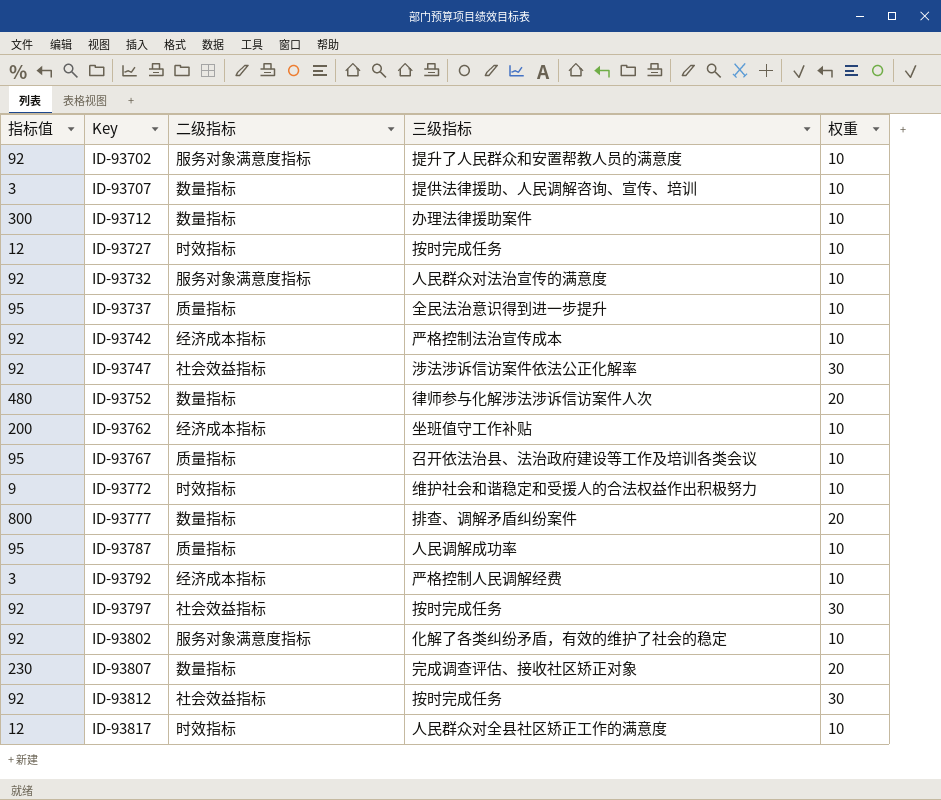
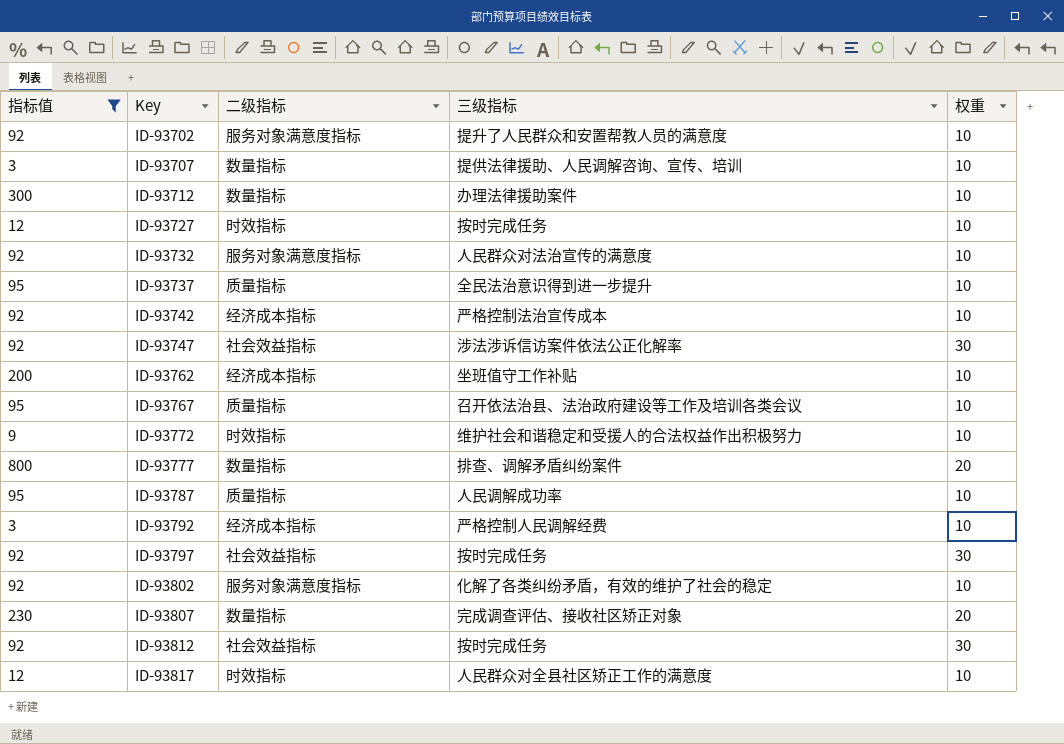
filter: none -> 指标值 != 480

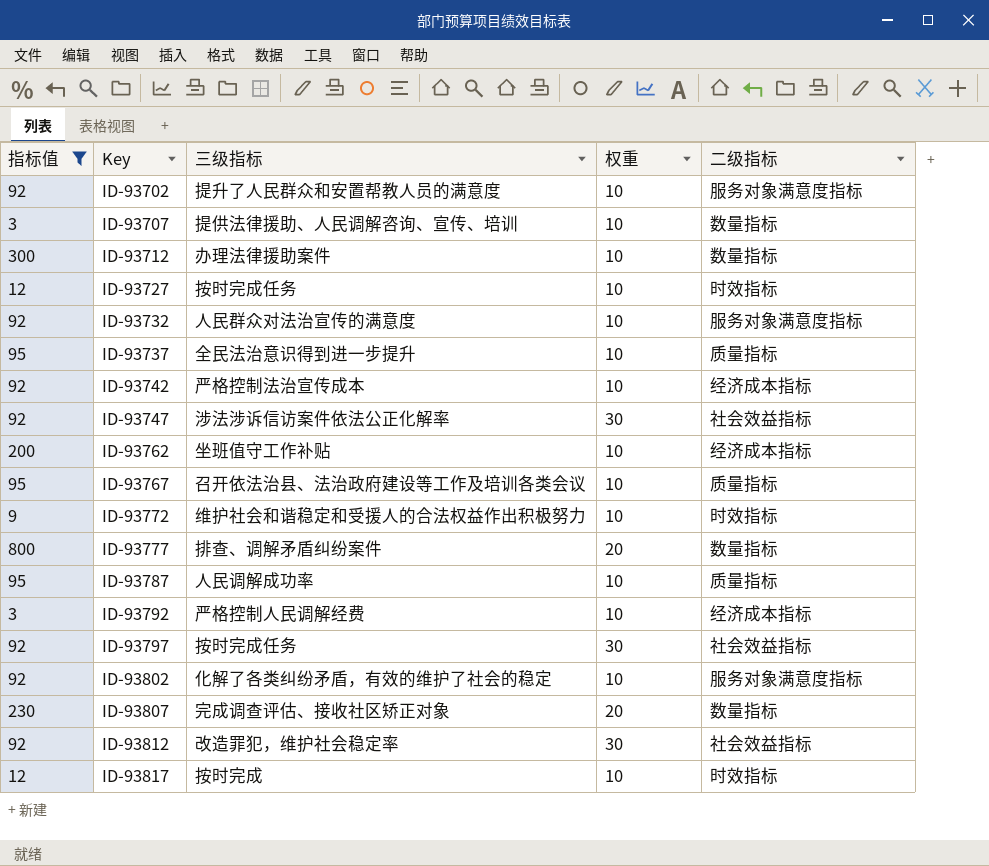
column 二级指标 | position: 3 -> 5
ID-93812 | 三级指标: 按时完成任务 -> 改造罪犯，维护社会稳定率
ID-93817 | 三级指标: 人民群众对全县社区矫正工作的满意度 -> 按时完成

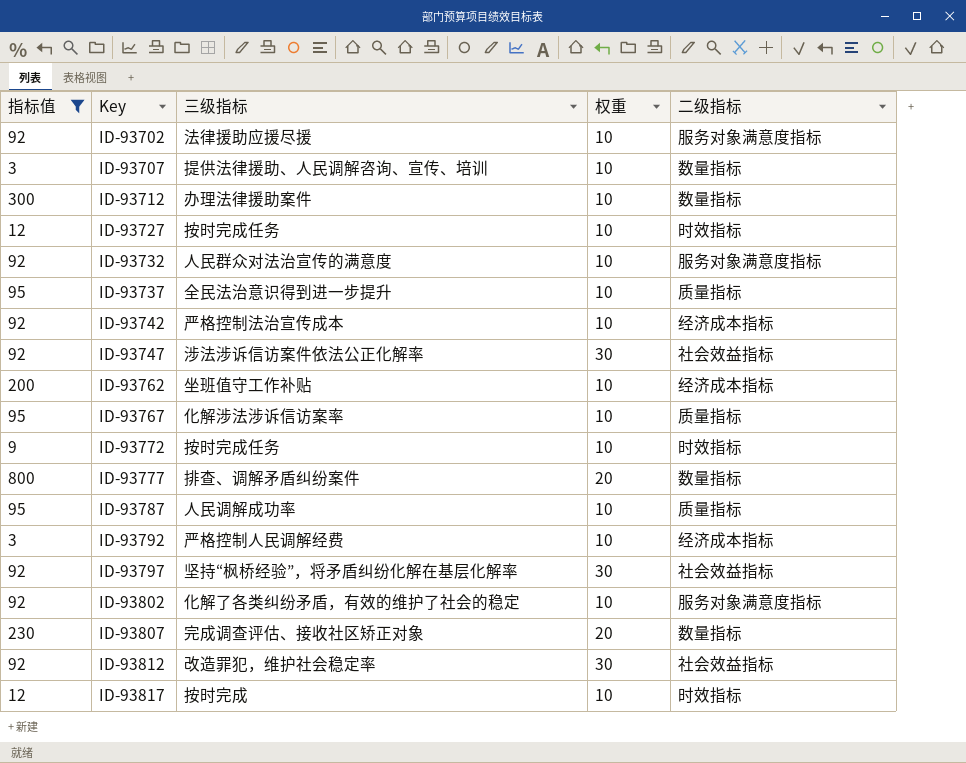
ID-93702 | 三级指标: 提升了人民群众和安置帮教人员的满意度 -> 法律援助应援尽援
ID-93767 | 三级指标: 召开依法治县、法治政府建设等工作及培训各类会议 -> 化解涉法涉诉信访案率
ID-93772 | 三级指标: 维护社会和谐稳定和受援人的合法权益作出积极努力 -> 按时完成任务
ID-93797 | 三级指标: 按时完成任务 -> 坚持“枫桥经验”，将矛盾纠纷化解在基层化解率

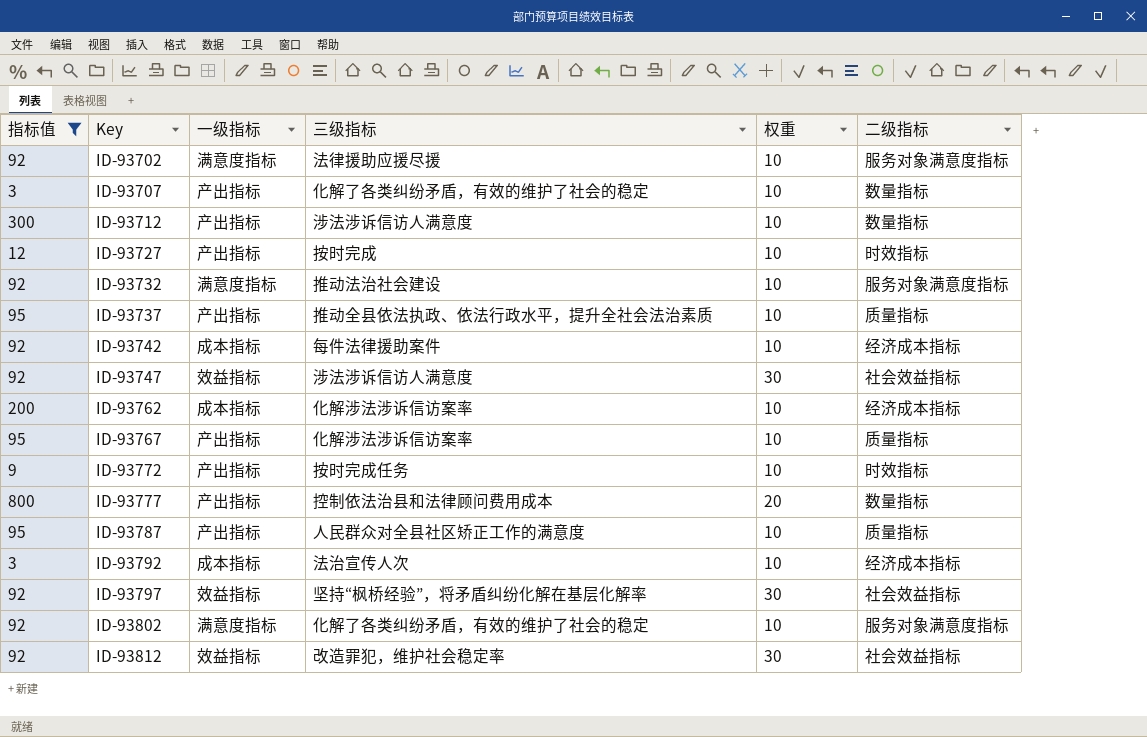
column 一级指标 | position: none -> 3
row ID-93807: 230 | 完成调查评估、接收社区矫正对象 | 20 | 数量指标 -> none
row ID-93817: 12 | 按时完成 | 10 | 时效指标 -> none
ID-93707 | 三级指标: 提供法律援助、人民调解咨询、宣传、培训 -> 化解了各类纠纷矛盾，有效的维护了社会的稳定
ID-93712 | 三级指标: 办理法律援助案件 -> 涉法涉诉信访人满意度
ID-93727 | 三级指标: 按时完成任务 -> 按时完成
ID-93732 | 三级指标: 人民群众对法治宣传的满意度 -> 推动法治社会建设
ID-93737 | 三级指标: 全民法治意识得到进一步提升 -> 推动全县依法执政、依法行政水平，提升全社会法治素质
ID-93742 | 三级指标: 严格控制法治宣传成本 -> 每件法律援助案件
ID-93747 | 三级指标: 涉法涉诉信访案件依法公正化解率 -> 涉法涉诉信访人满意度
ID-93762 | 三级指标: 坐班值守工作补贴 -> 化解涉法涉诉信访案率
ID-93777 | 三级指标: 排查、调解矛盾纠纷案件 -> 控制依法治县和法律顾问费用成本
ID-93787 | 三级指标: 人民调解成功率 -> 人民群众对全县社区矫正工作的满意度
ID-93792 | 三级指标: 严格控制人民调解经费 -> 法治宣传人次

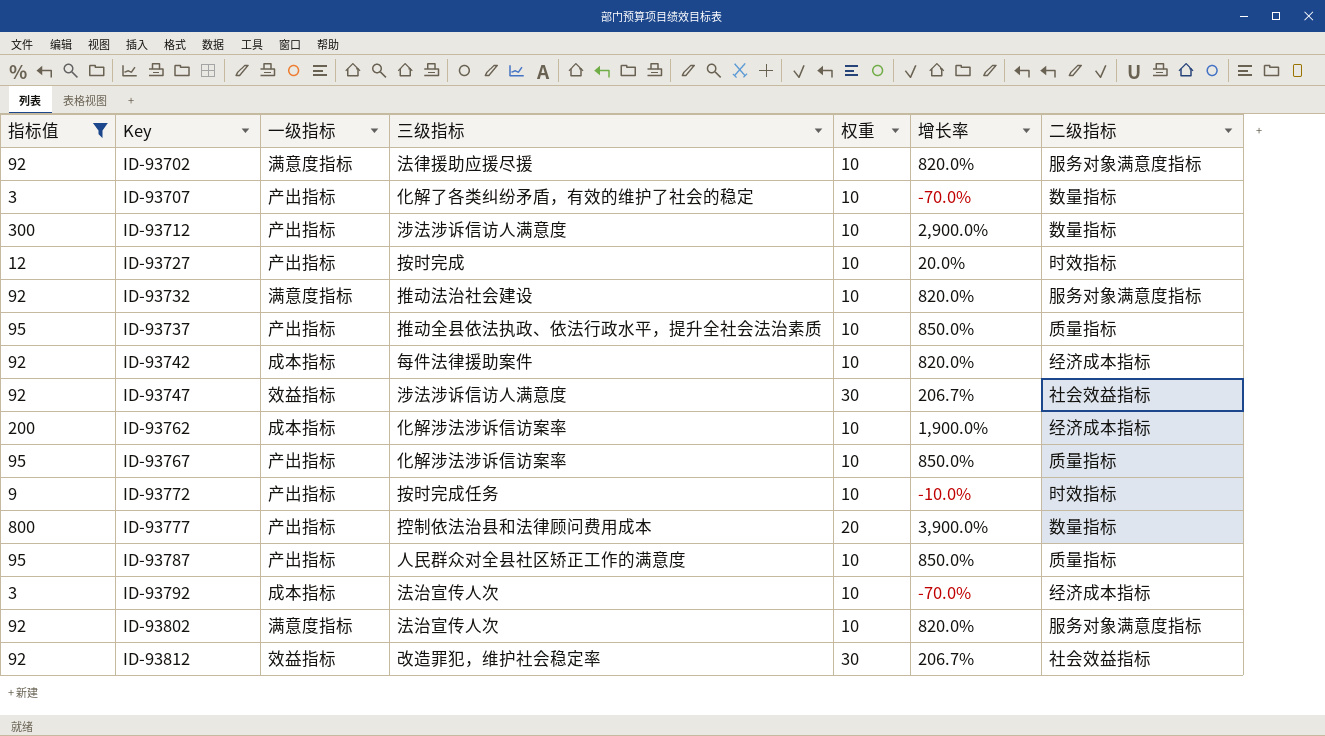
column 增长率 | formula: none -> ([指标值] - [权重]) / [权重]
row ID-93797: 92 | 效益指标 | 坚持“枫桥经验”，将矛盾纠纷化解在基层化解率 | 30 | 社会效益指标 -> none
ID-93802 | 三级指标: 化解了各类纠纷矛盾，有效的维护了社会的稳定 -> 法治宣传人次

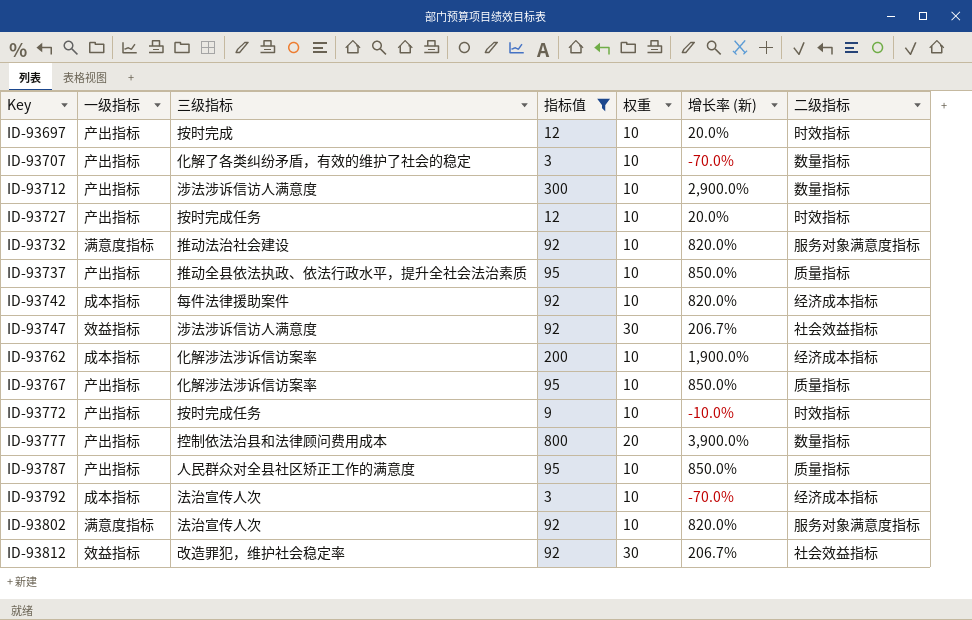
column 指标值 | position: 1 -> 4
column name: 增长率 -> 增长率 (新)
row ID-93702: 92 | 满意度指标 | 法律援助应援尽援 | 10 | 820.0% | 服务对象满意度指标 -> none
row ID-93697: none -> 产出指标 | 按时完成 | 12 | 10 | 20.0% | 时效指标
ID-93727 | 三级指标: 按时完成 -> 按时完成任务

